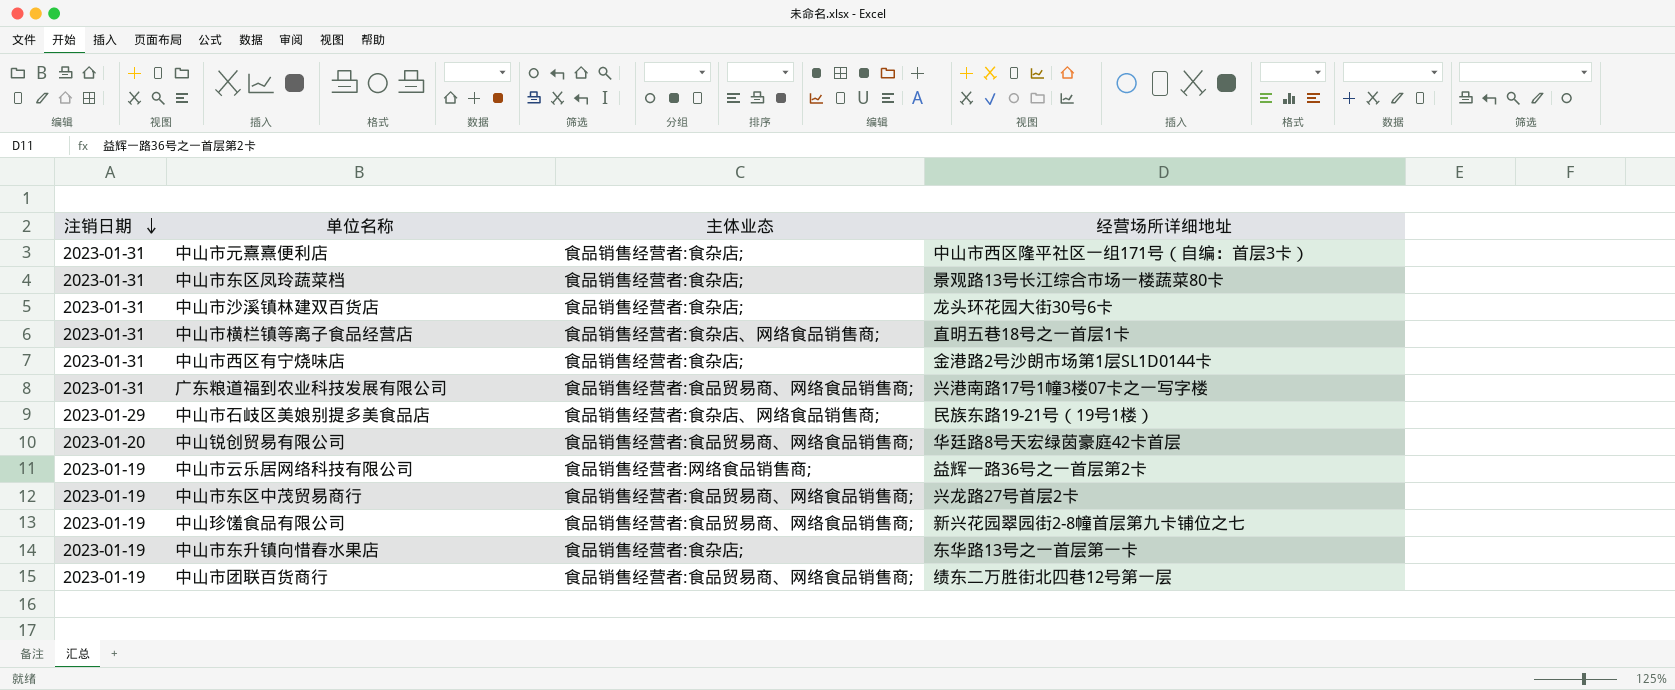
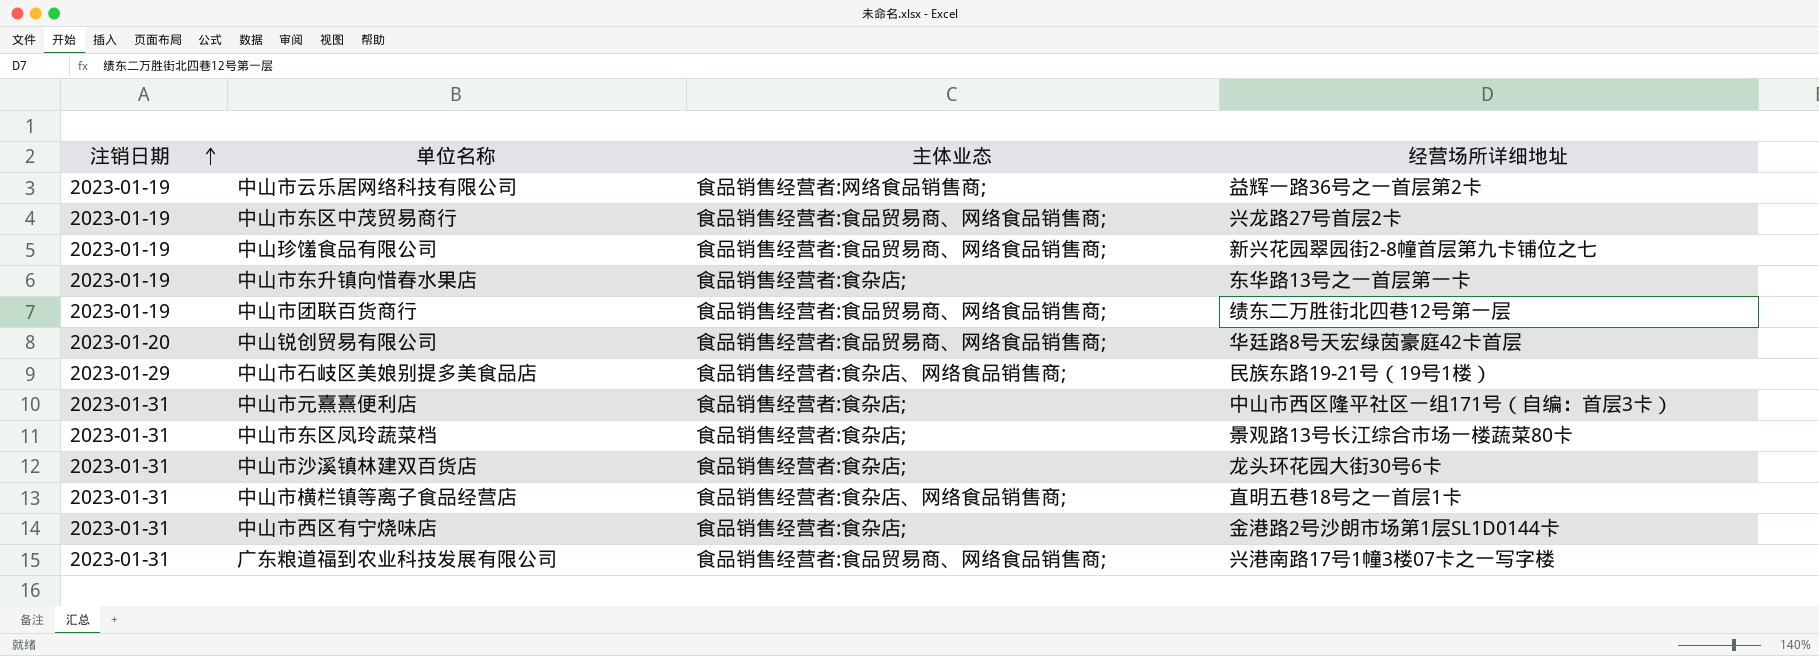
row order: 注销日期 descending -> 注销日期 ascending

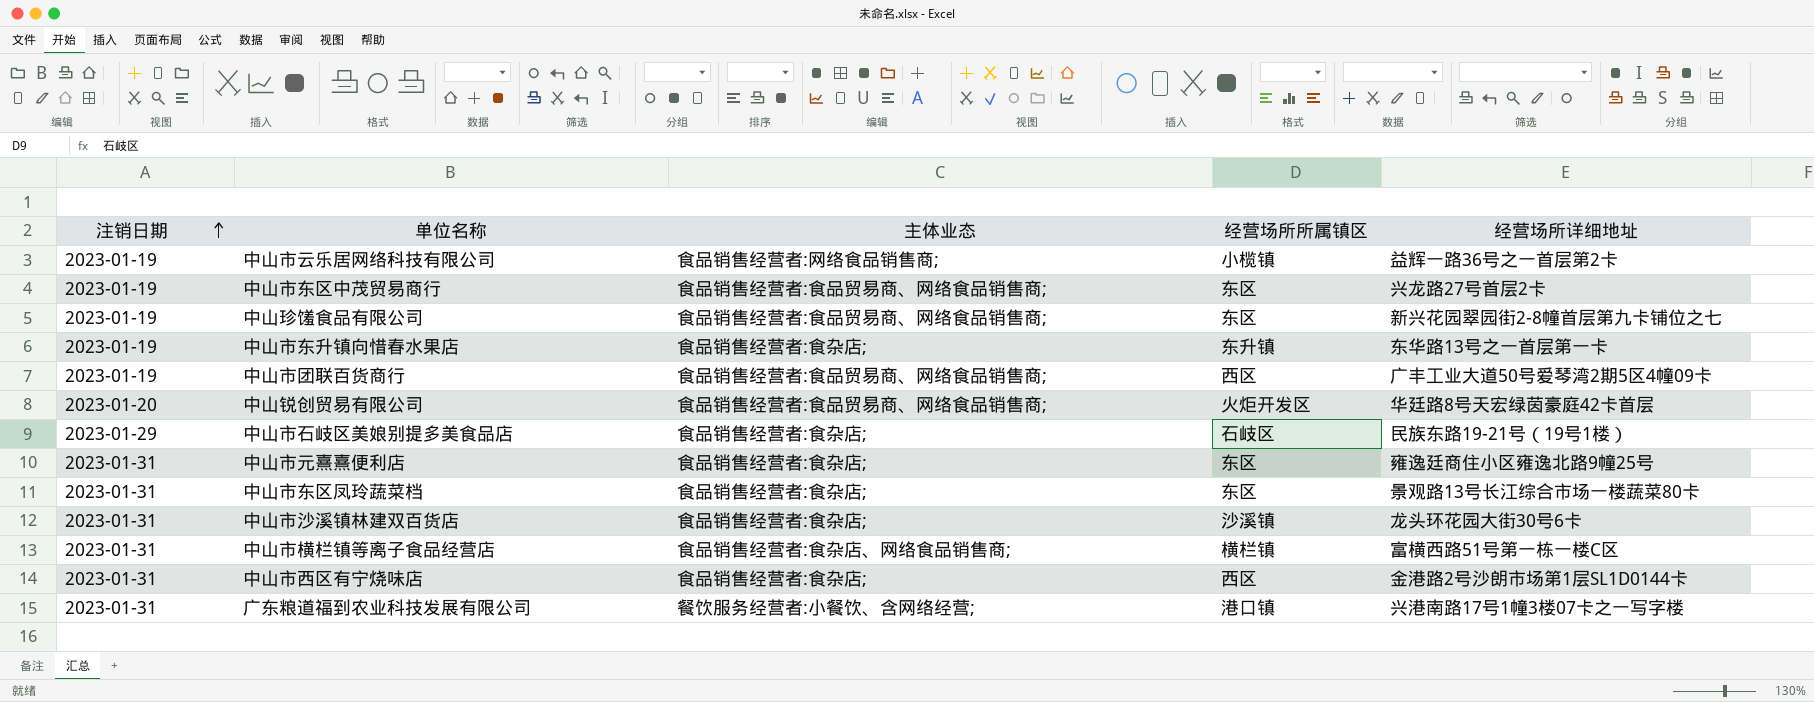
column 经营场所所属镇区 | position: none -> 4
中山市团联百货商行 | 经营场所详细地址: 绩东二万胜街北四巷12号第一层 -> 广丰工业大道50号爱琴湾2期5区4幢09卡
中山市石岐区美娘别提多美食品店 | 主体业态: 食品销售经营者:食杂店、网络食品销售商; -> 食品销售经营者:食杂店;
中山市元熹熹便利店 | 经营场所详细地址: 中山市西区隆平社区一组171号（自编：首层3卡） -> 雍逸廷商住小区雍逸北路9幢25号
中山市横栏镇等离子食品经营店 | 经营场所详细地址: 直明五巷18号之一首层1卡 -> 富横西路51号第一栋一楼C区
广东粮道福到农业科技发展有限公司 | 主体业态: 食品销售经营者:食品贸易商、网络食品销售商; -> 餐饮服务经营者:小餐饮、含网络经营;

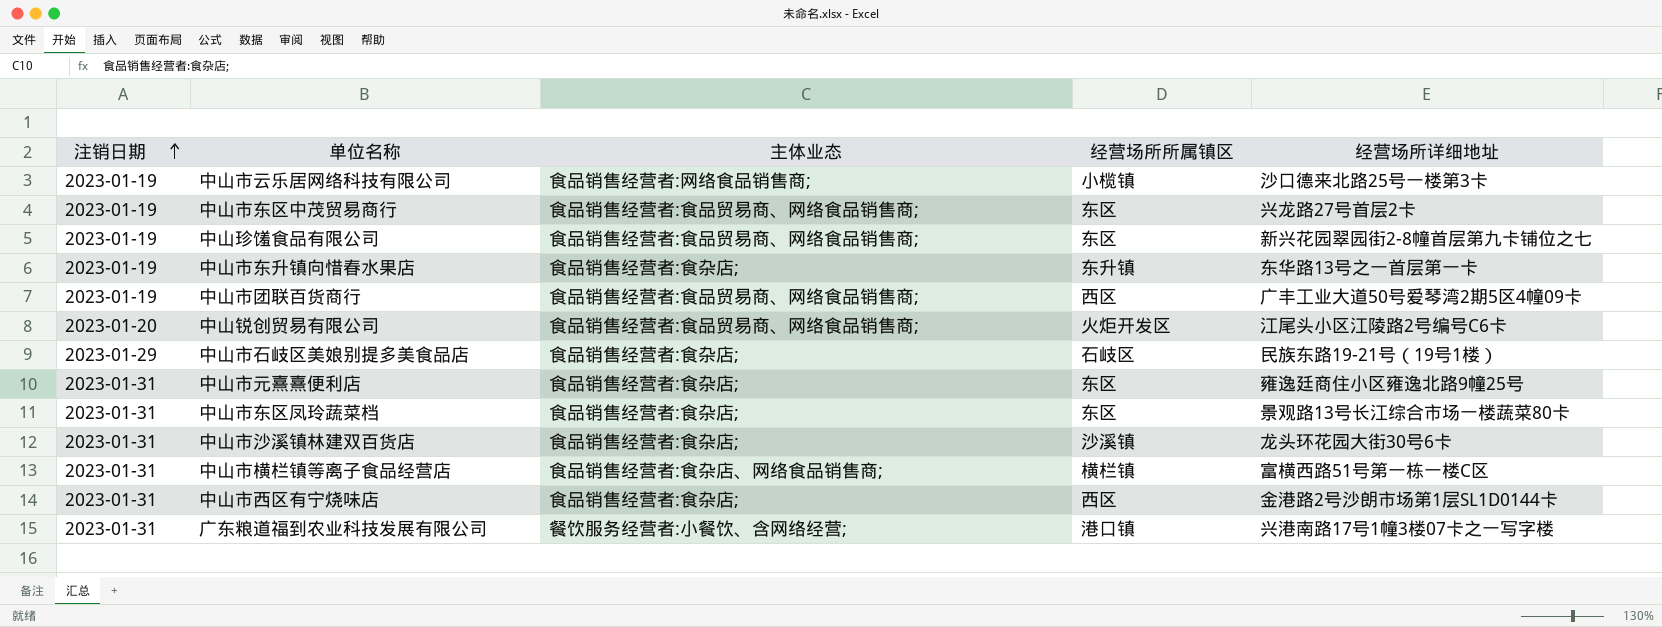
中山市云乐居网络科技有限公司 | 经营场所详细地址: 益辉一路36号之一首层第2卡 -> 沙口德来北路25号一楼第3卡
中山锐创贸易有限公司 | 经营场所详细地址: 华廷路8号天宏绿茵豪庭42卡首层 -> 江尾头小区江陵路2号编号C6卡

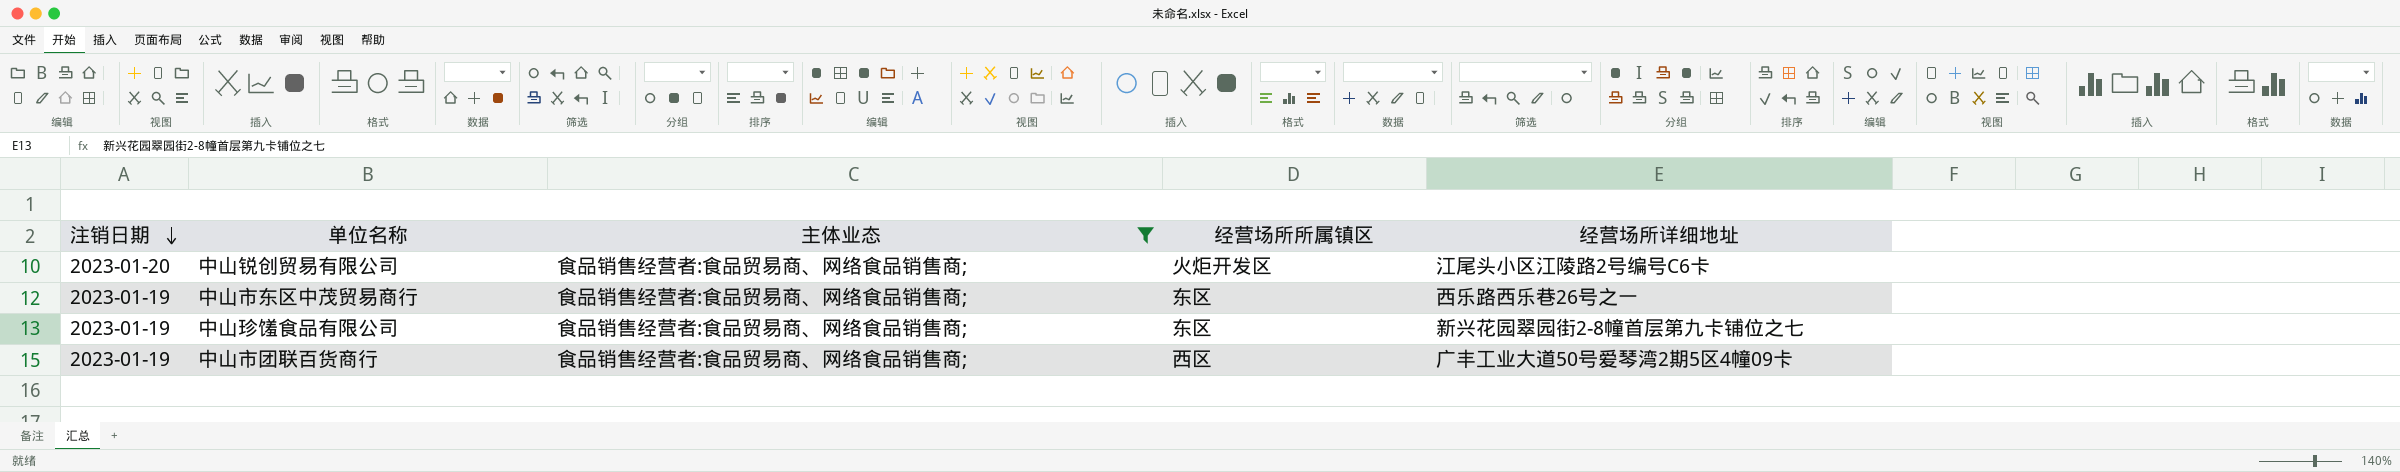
filter: none -> 主体业态 = 食品销售经营者:食品贸易商、网络食品销售商;
row order: 注销日期 ascending -> 注销日期 descending
中山市东区中茂贸易商行 | 经营场所详细地址: 兴龙路27号首层2卡 -> 西乐路西乐巷26号之一

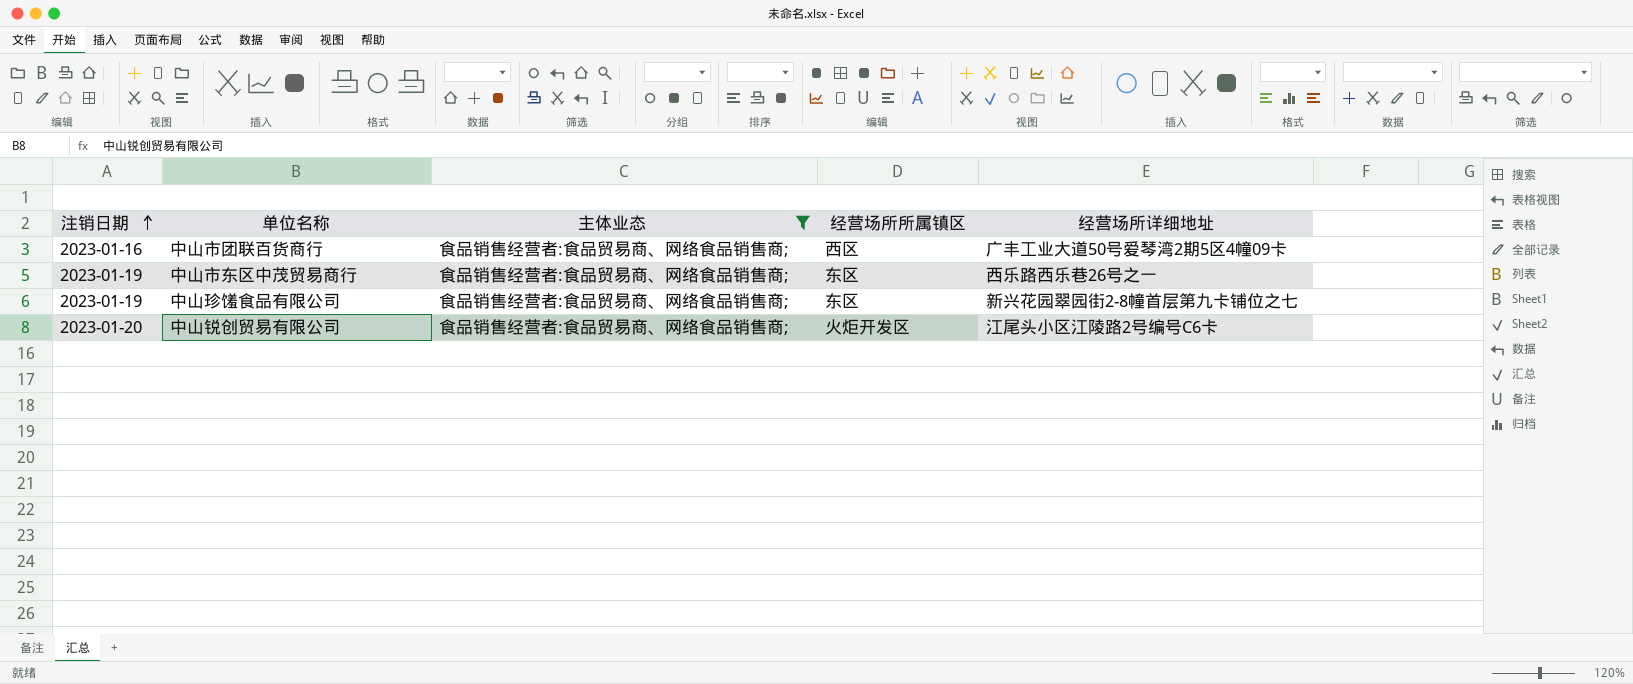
row order: 注销日期 descending -> 注销日期 ascending
中山市团联百货商行 | 注销日期: 2023-01-19 -> 2023-01-16

